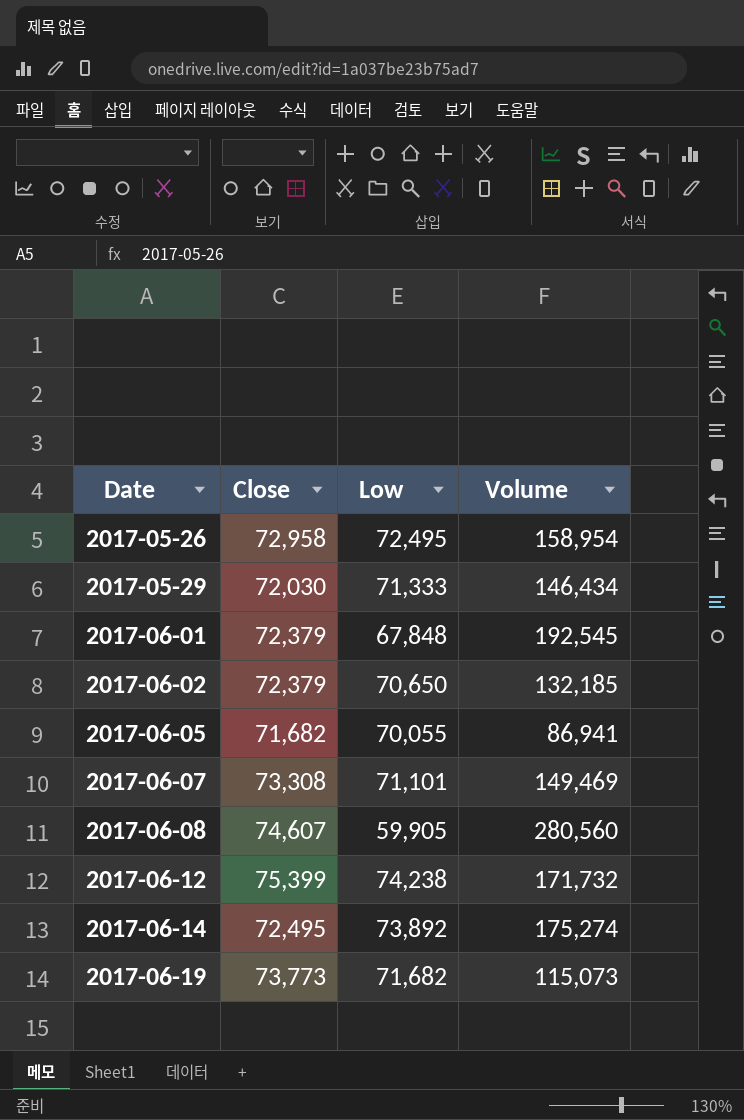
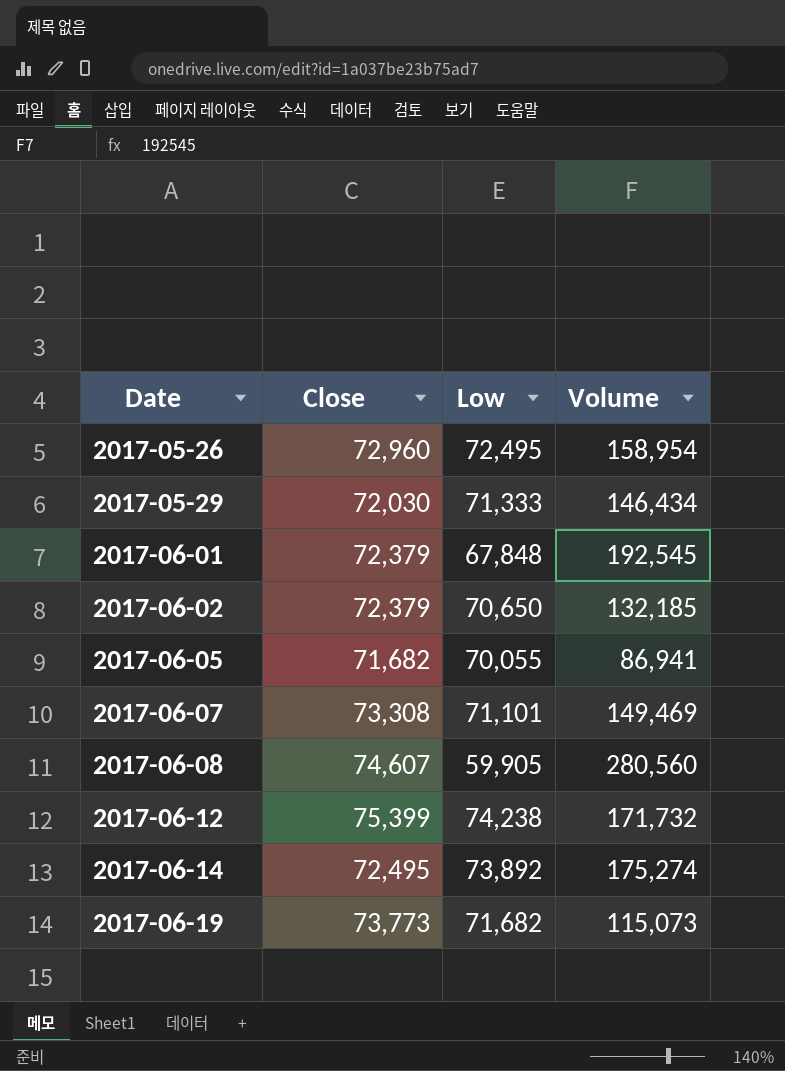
2017-05-26 | Close: 72,958 -> 72,960

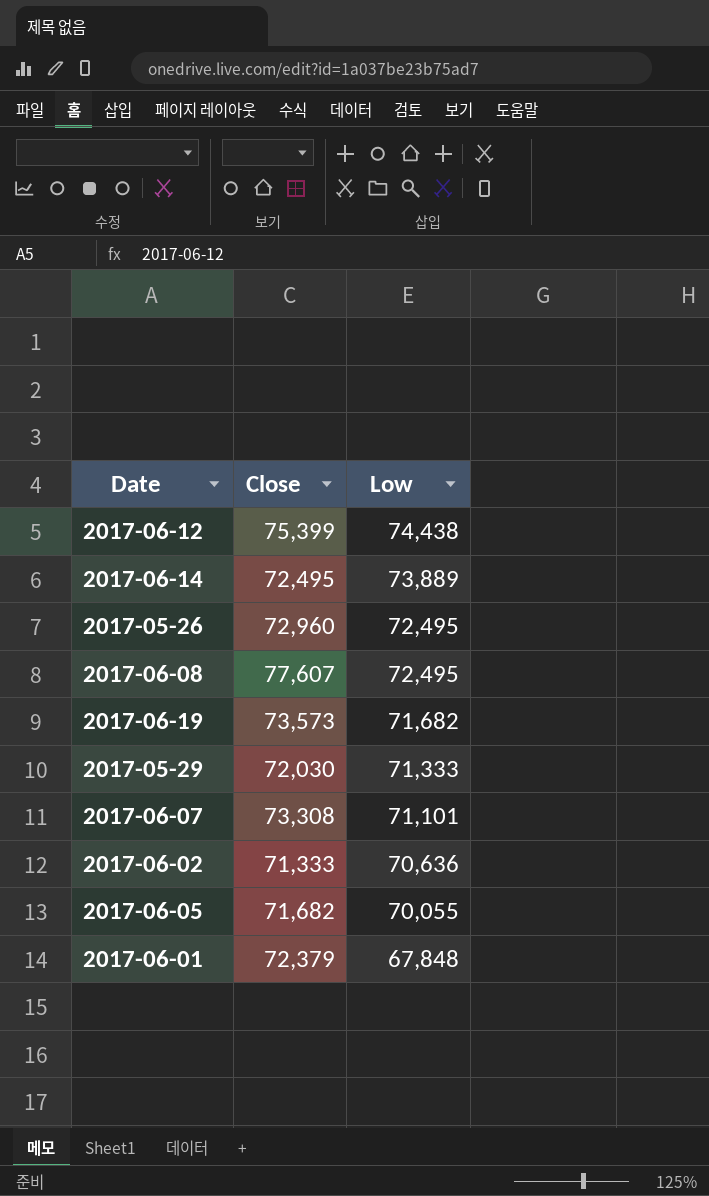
row order: Date ascending -> Low descending
column Volume | position: 4 -> none
2017-06-12 | Low: 74,238 -> 74,438
2017-06-14 | Low: 73,892 -> 73,889
2017-06-08 | Close: 74,607 -> 77,607
2017-06-08 | Low: 59,905 -> 72,495
2017-06-19 | Close: 73,773 -> 73,573
2017-06-02 | Close: 72,379 -> 71,333
2017-06-02 | Low: 70,650 -> 70,636

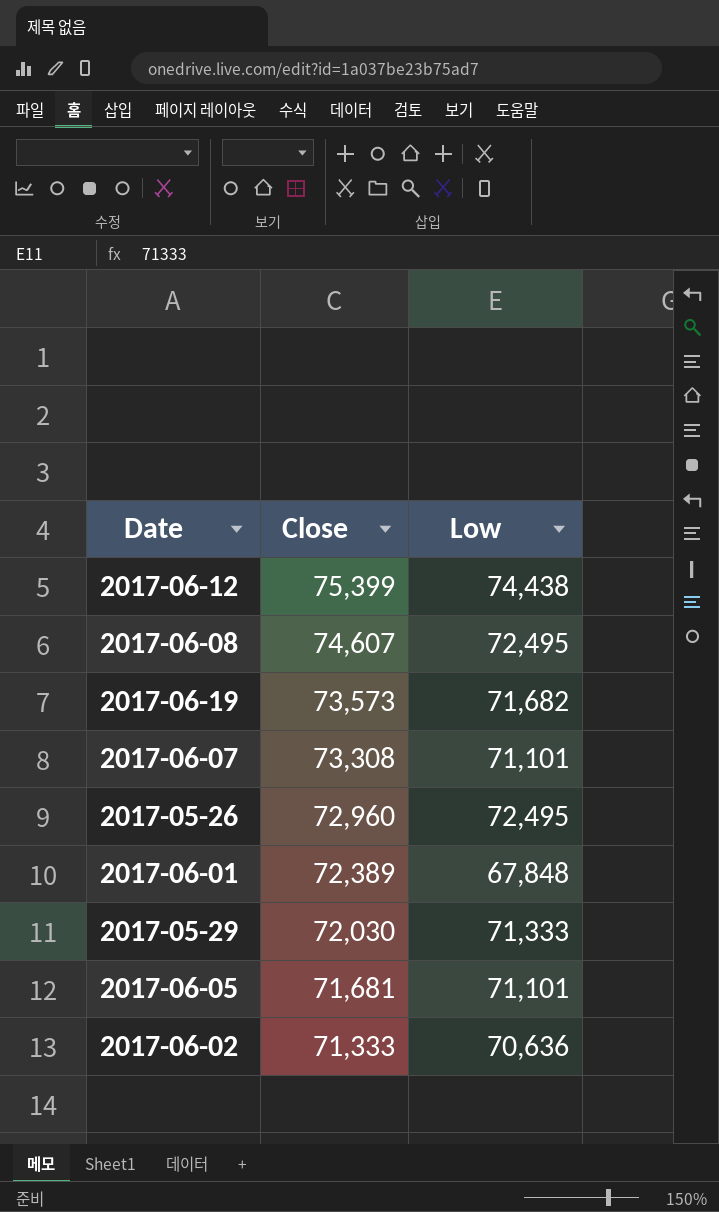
row order: Low descending -> Close descending
row 2017-06-14: 72,495 | 73,889 -> none
2017-06-08 | Close: 77,607 -> 74,607
2017-06-01 | Close: 72,379 -> 72,389
2017-06-05 | Close: 71,682 -> 71,681
2017-06-05 | Low: 70,055 -> 71,101

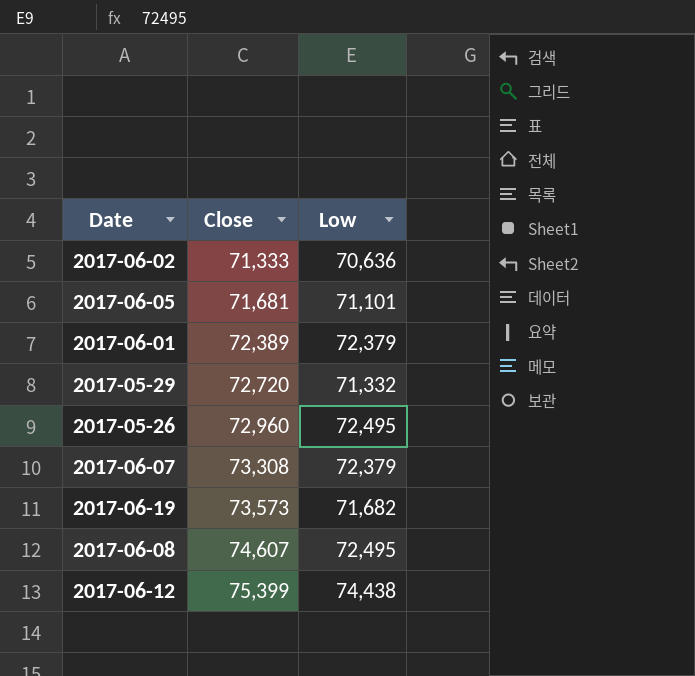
row order: Close descending -> Close ascending
2017-06-01 | Low: 67,848 -> 72,379
2017-05-29 | Close: 72,030 -> 72,720
2017-05-29 | Low: 71,333 -> 71,332
2017-06-07 | Low: 71,101 -> 72,379

